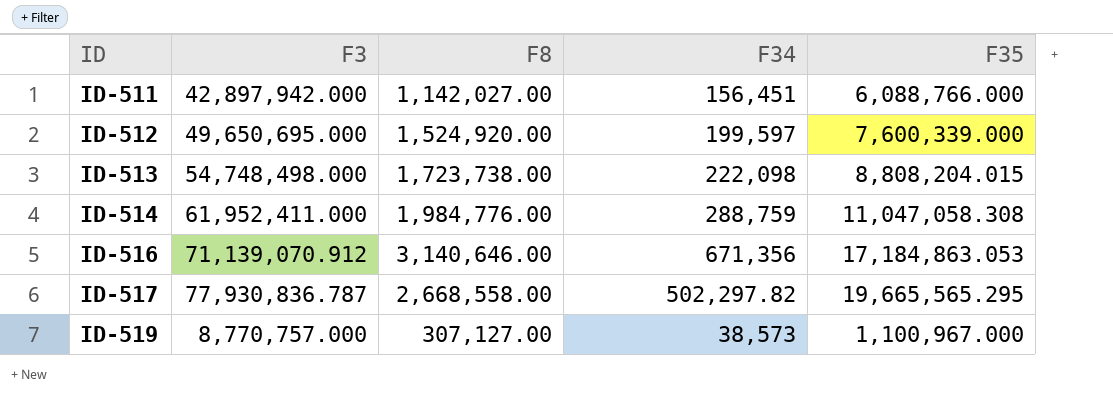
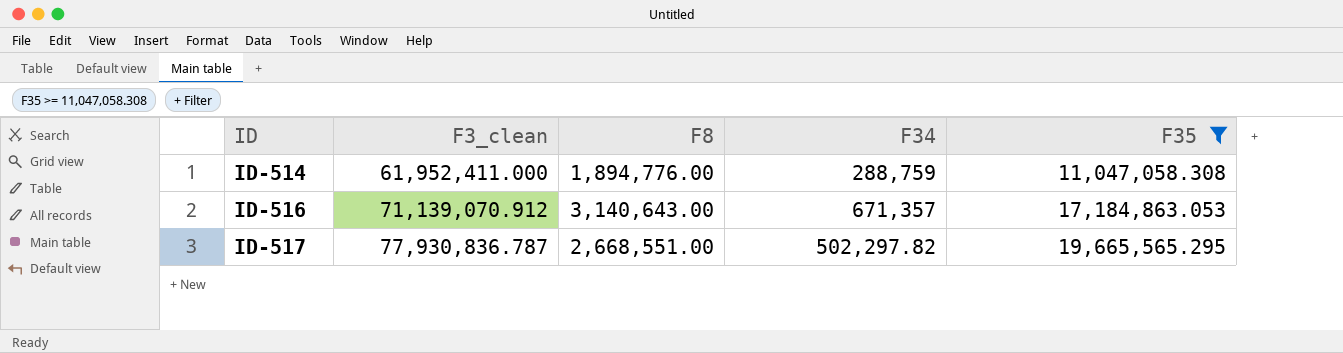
filter: none -> F35 >= 11,047,058.308
column name: F3 -> F3_clean
ID-514 | F8: 1,984,776.00 -> 1,894,776.00
ID-516 | F8: 3,140,646.00 -> 3,140,643.00
ID-516 | F34: 671,356 -> 671,357
ID-517 | F8: 2,668,558.00 -> 2,668,551.00

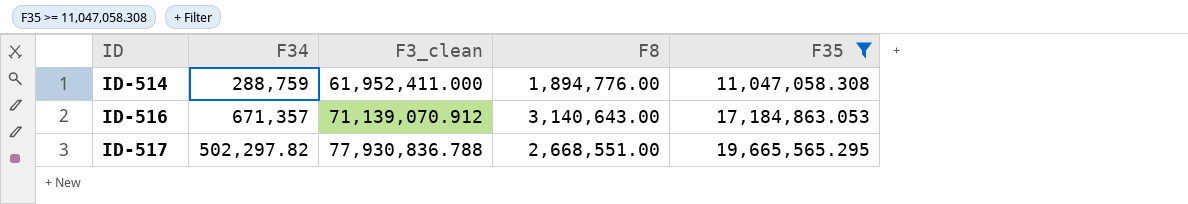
column F34 | position: 4 -> 2
ID-517 | F3_clean: 77,930,836.787 -> 77,930,836.788

